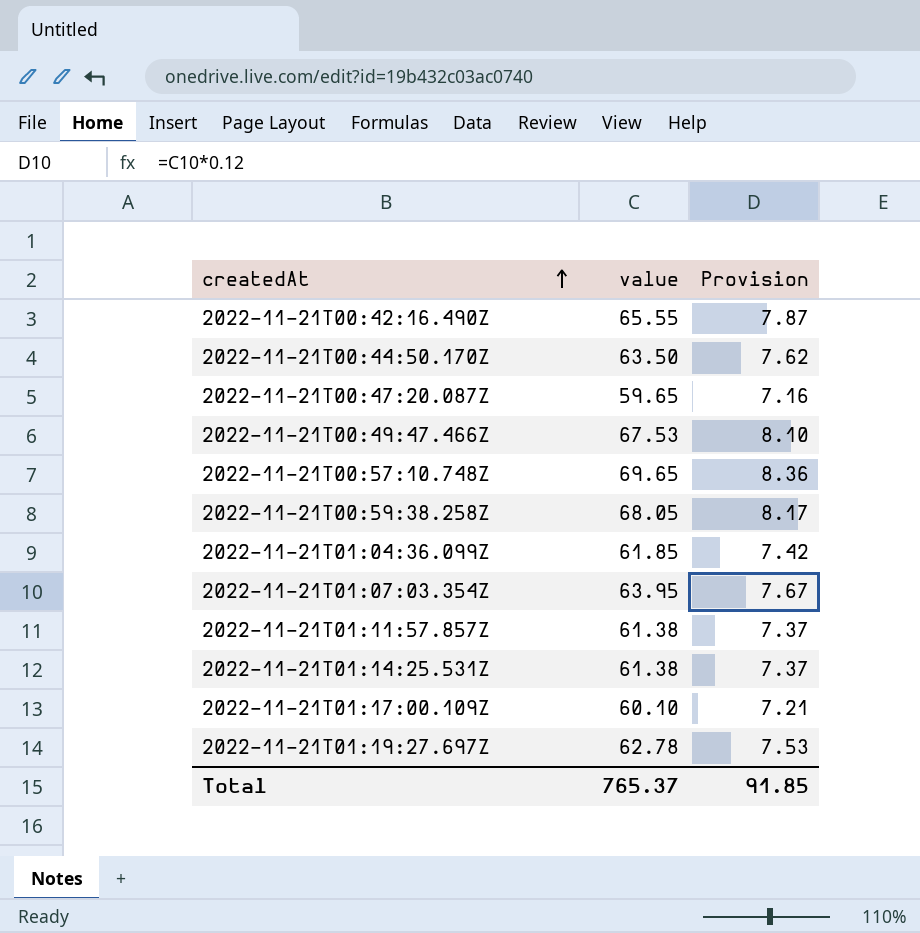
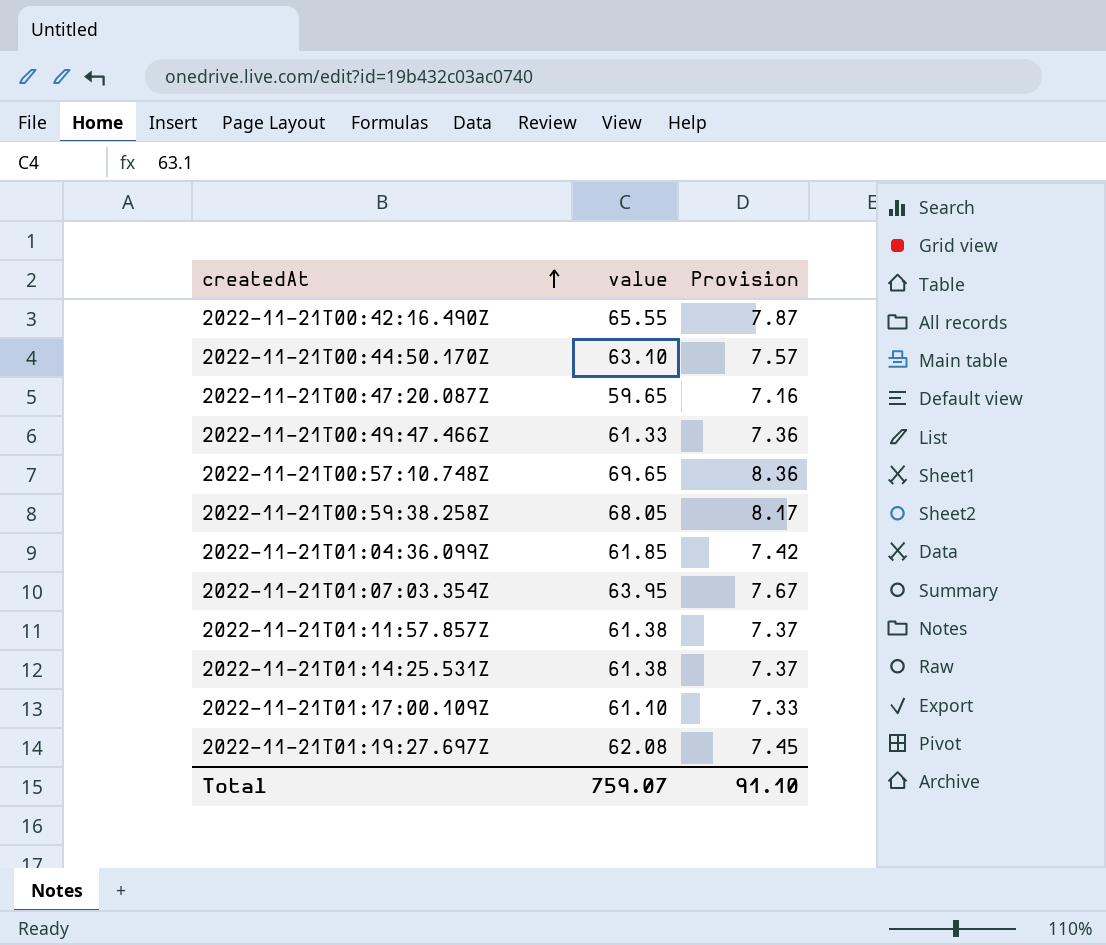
2022-11-21T00:44:50.170Z | value: 63.50 -> 63.10
2022-11-21T00:44:50.170Z | Provision: 7.62 -> 7.57
2022-11-21T00:49:47.466Z | value: 67.53 -> 61.33
2022-11-21T00:49:47.466Z | Provision: 8.10 -> 7.36
2022-11-21T01:17:00.109Z | value: 60.10 -> 61.10
2022-11-21T01:17:00.109Z | Provision: 7.21 -> 7.33
2022-11-21T01:19:27.697Z | value: 62.78 -> 62.08
2022-11-21T01:19:27.697Z | Provision: 7.53 -> 7.45
Total | value: 765.37 -> 759.07
Total | Provision: 91.85 -> 91.10

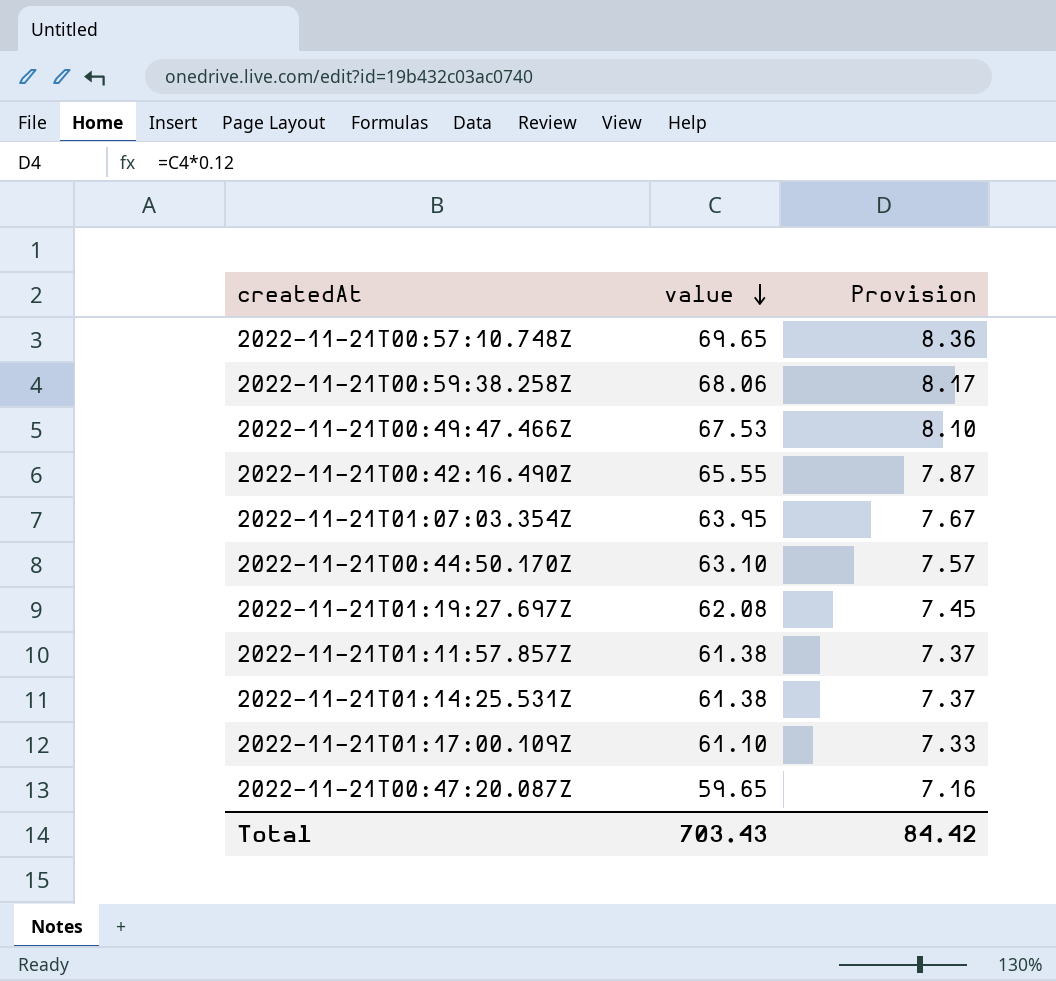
row order: createdAt ascending -> value descending
row 2022-11-21T01:04:36.099Z: 61.85 | 7.42 -> none
2022-11-21T00:59:38.258Z | value: 68.05 -> 68.06
2022-11-21T00:49:47.466Z | value: 61.33 -> 67.53
2022-11-21T00:49:47.466Z | Provision: 7.36 -> 8.10
Total | value: 759.07 -> 703.43
Total | Provision: 91.10 -> 84.42

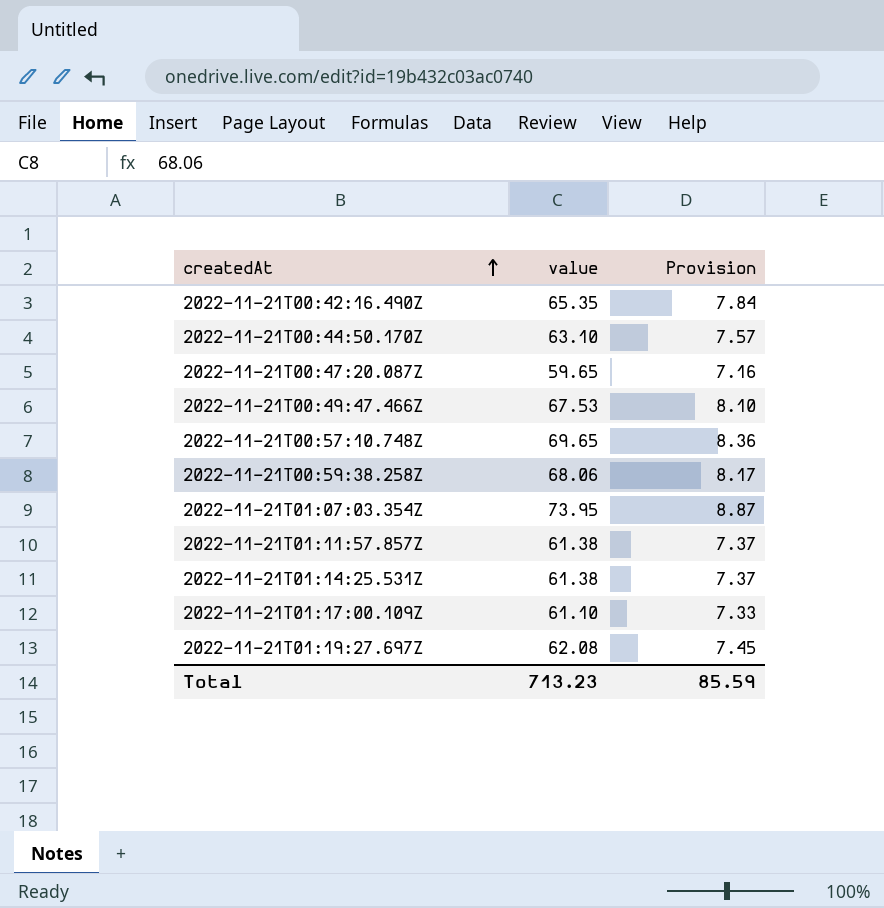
row order: value descending -> createdAt ascending
2022-11-21T00:42:16.490Z | value: 65.55 -> 65.35
2022-11-21T00:42:16.490Z | Provision: 7.87 -> 7.84
2022-11-21T01:07:03.354Z | value: 63.95 -> 73.95
2022-11-21T01:07:03.354Z | Provision: 7.67 -> 8.87
Total | value: 703.43 -> 713.23
Total | Provision: 84.42 -> 85.59

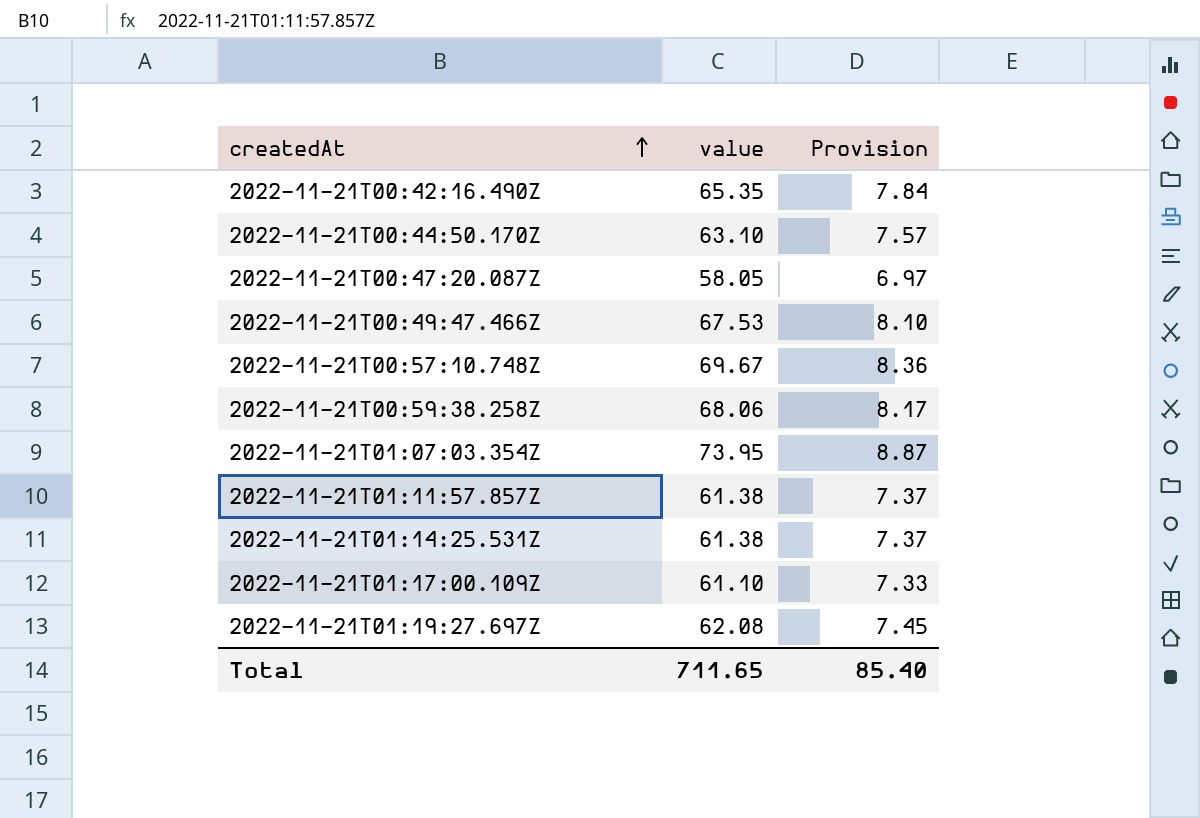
2022-11-21T00:47:20.087Z | value: 59.65 -> 58.05
2022-11-21T00:47:20.087Z | Provision: 7.16 -> 6.97
2022-11-21T00:57:10.748Z | value: 69.65 -> 69.67
Total | value: 713.23 -> 711.65
Total | Provision: 85.59 -> 85.40

